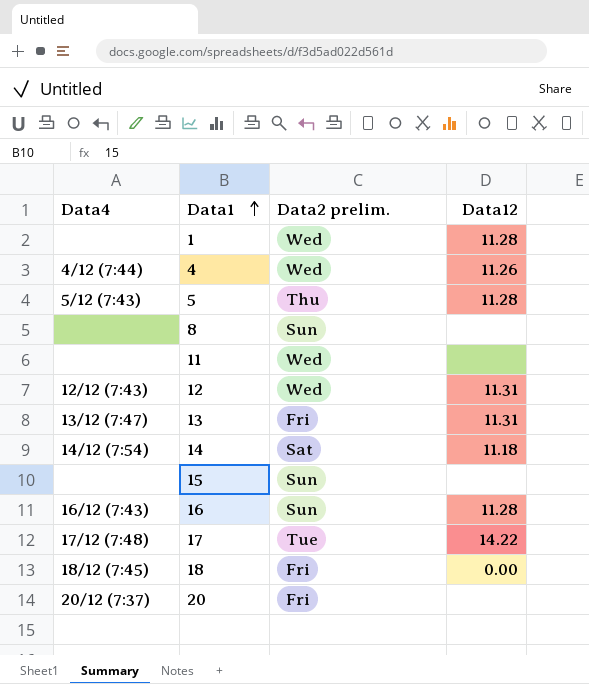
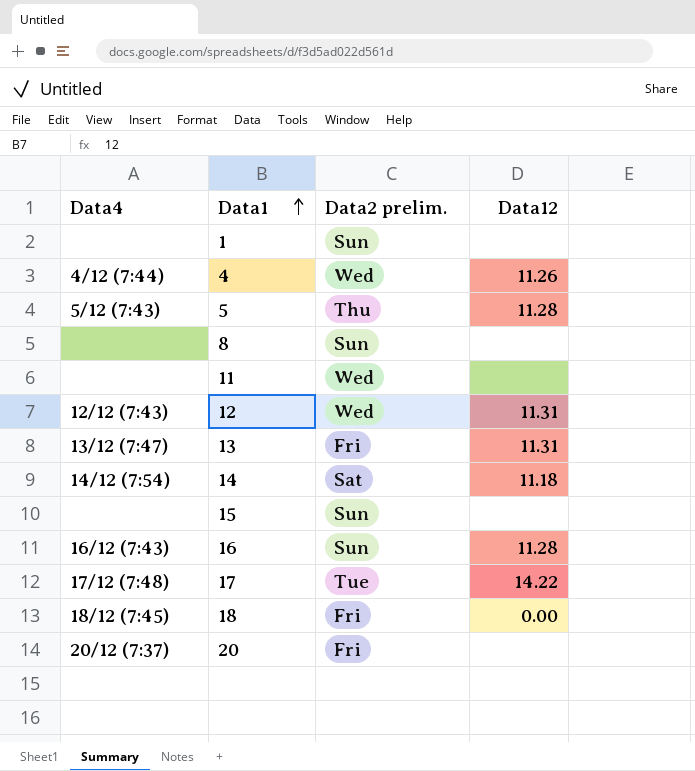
1 | Data2 prelim.: Wed -> Sun
1 | Data12: 11.28 -> none

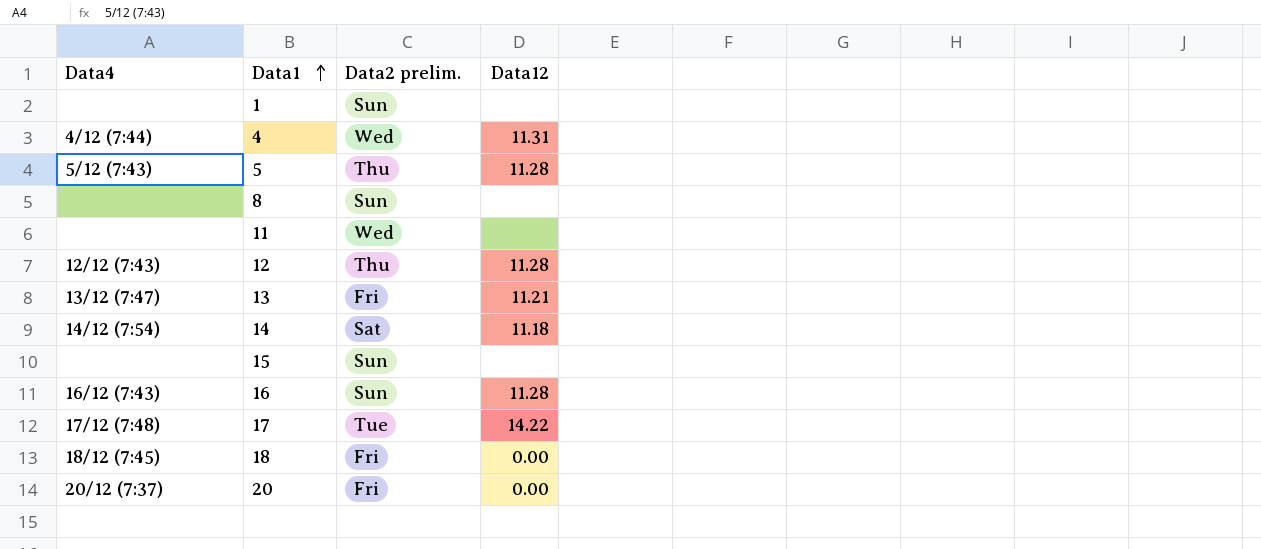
4 | Data12: 11.26 -> 11.31
12 | Data2 prelim.: Wed -> Thu
12 | Data12: 11.31 -> 11.28
13 | Data12: 11.31 -> 11.21
20 | Data12: none -> 0.00

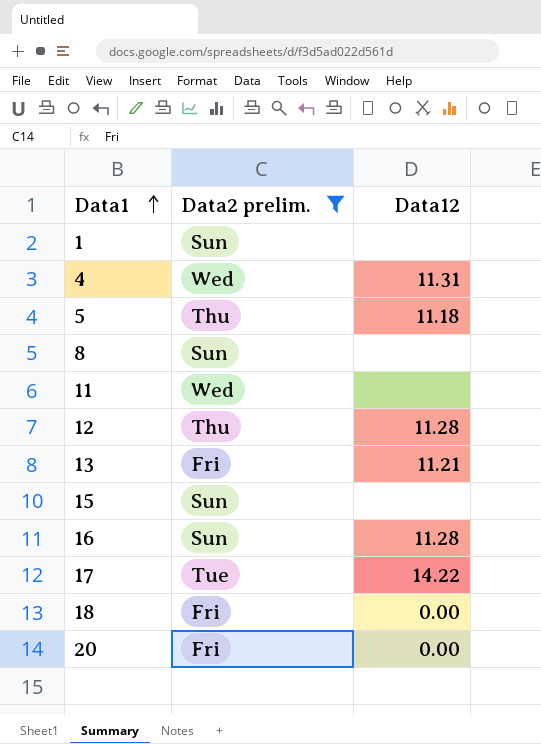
filter: none -> Data2 prelim. != Sat
column Data4 | position: 1 -> none
5 | Data12: 11.28 -> 11.18

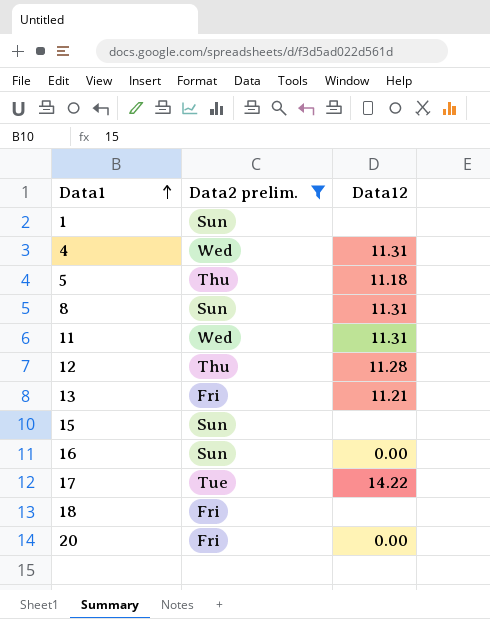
8 | Data12: none -> 11.31
11 | Data12: none -> 11.31
16 | Data12: 11.28 -> 0.00
18 | Data12: 0.00 -> none

